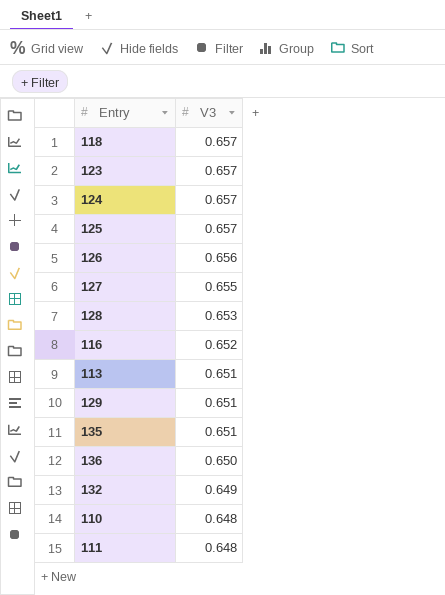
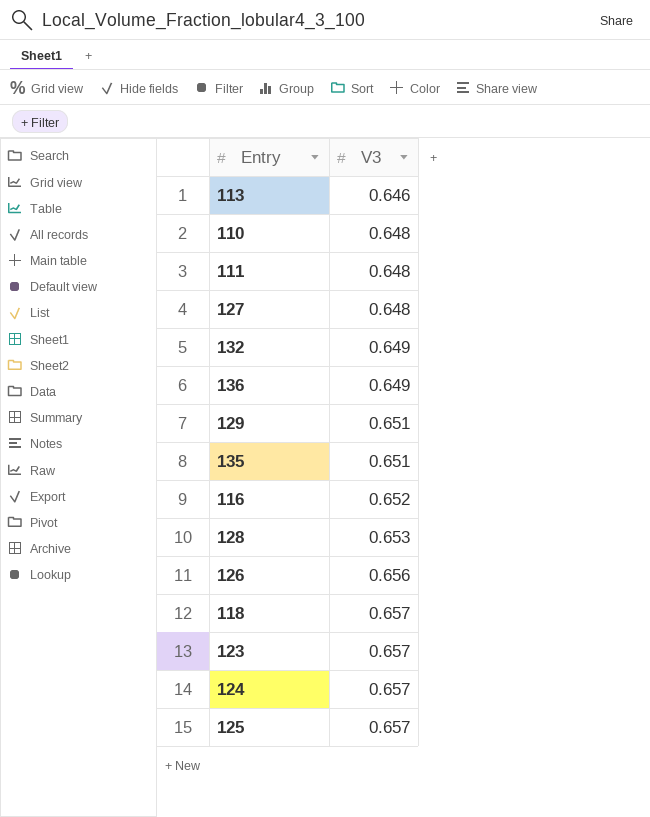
row order: V3 descending -> V3 ascending
113 | V3: 0.651 -> 0.646
127 | V3: 0.655 -> 0.648
136 | V3: 0.650 -> 0.649

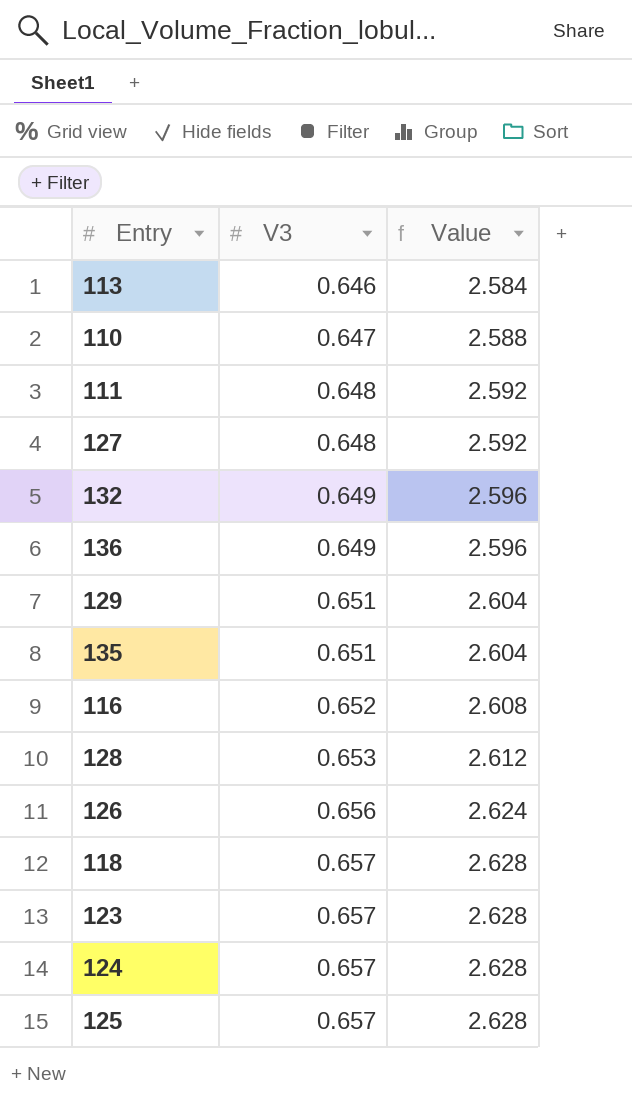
column Value | formula: none -> [V3] * 4
110 | V3: 0.648 -> 0.647

